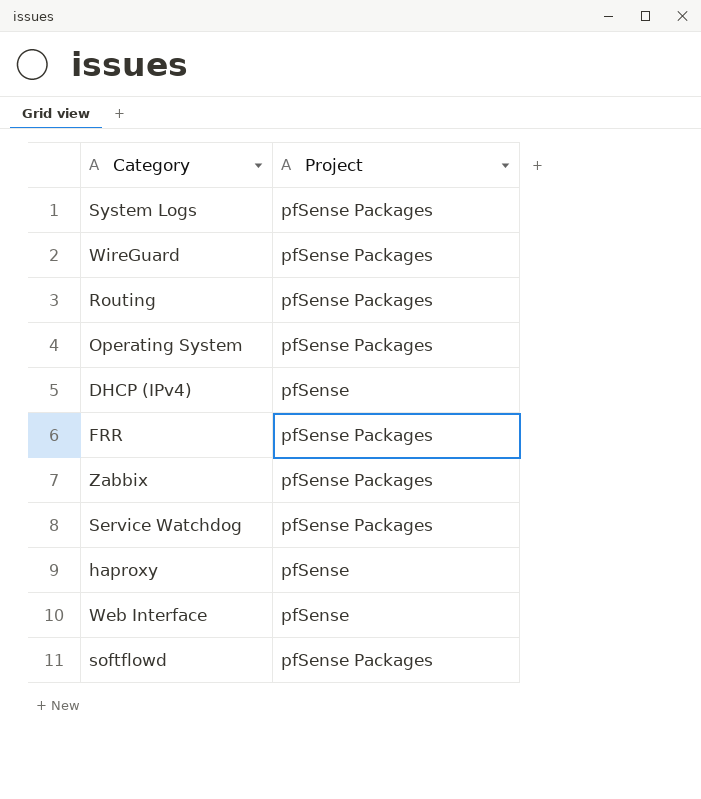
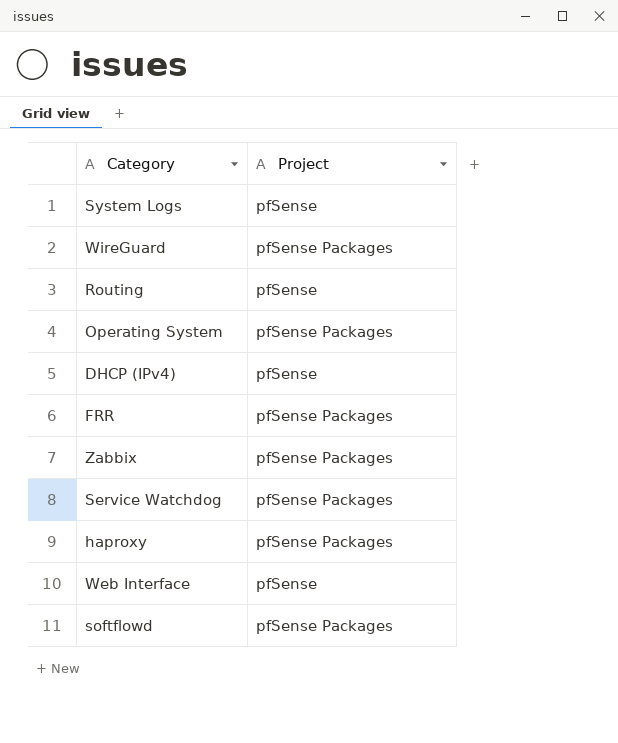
System Logs | Project: pfSense Packages -> pfSense
Routing | Project: pfSense Packages -> pfSense
haproxy | Project: pfSense -> pfSense Packages

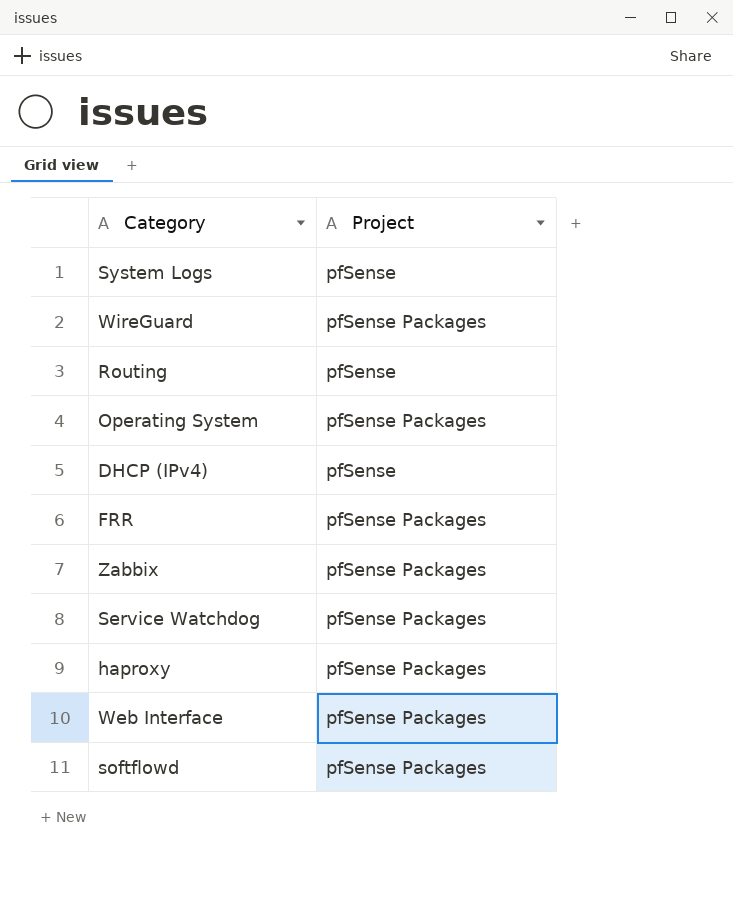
Web Interface | Project: pfSense -> pfSense Packages

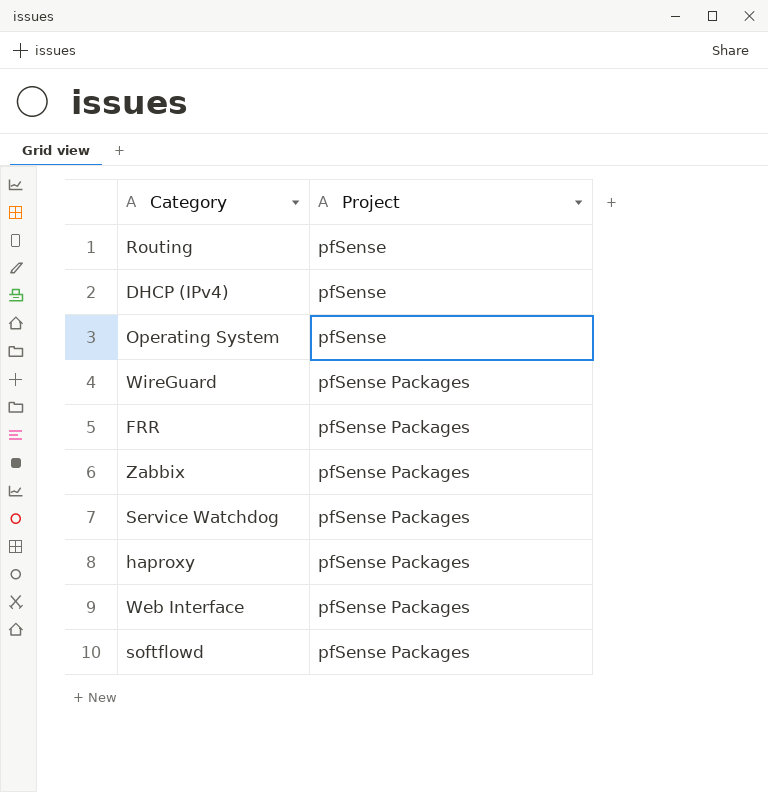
row order: none -> Project ascending
row System Logs: pfSense -> none
Operating System | Project: pfSense Packages -> pfSense

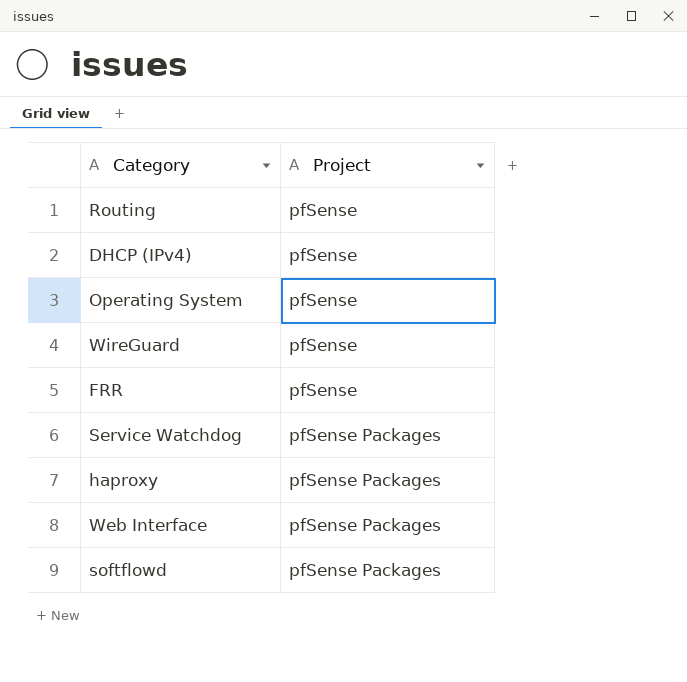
row Zabbix: pfSense Packages -> none
WireGuard | Project: pfSense Packages -> pfSense
FRR | Project: pfSense Packages -> pfSense

